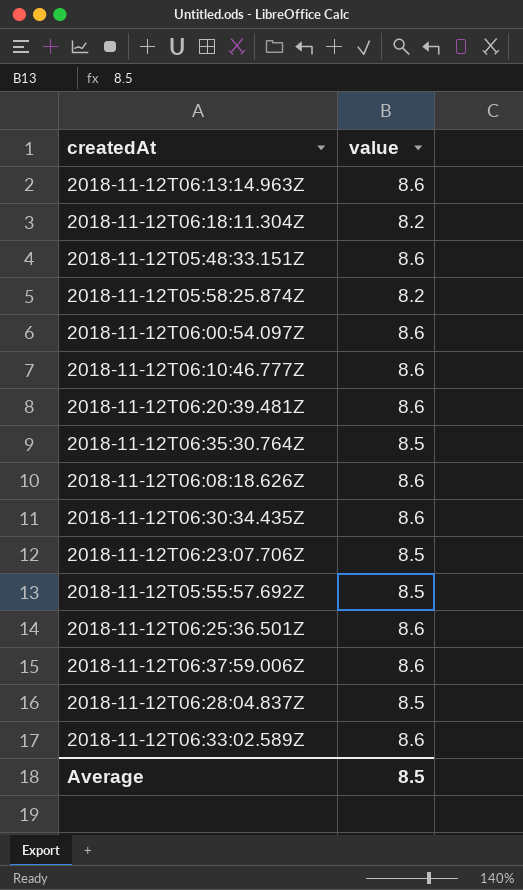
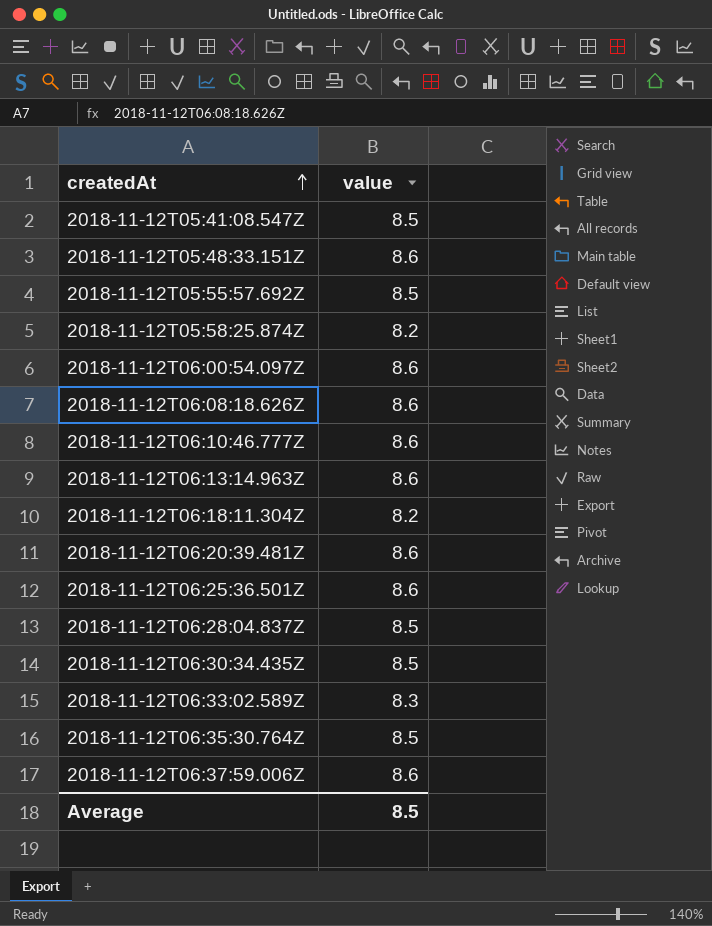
row order: none -> createdAt ascending
row 2018-11-12T06:23:07.706Z: 8.5 -> none
row 2018-11-12T05:41:08.547Z: none -> 8.5
2018-11-12T06:30:34.435Z | value: 8.6 -> 8.5
2018-11-12T06:33:02.589Z | value: 8.6 -> 8.3

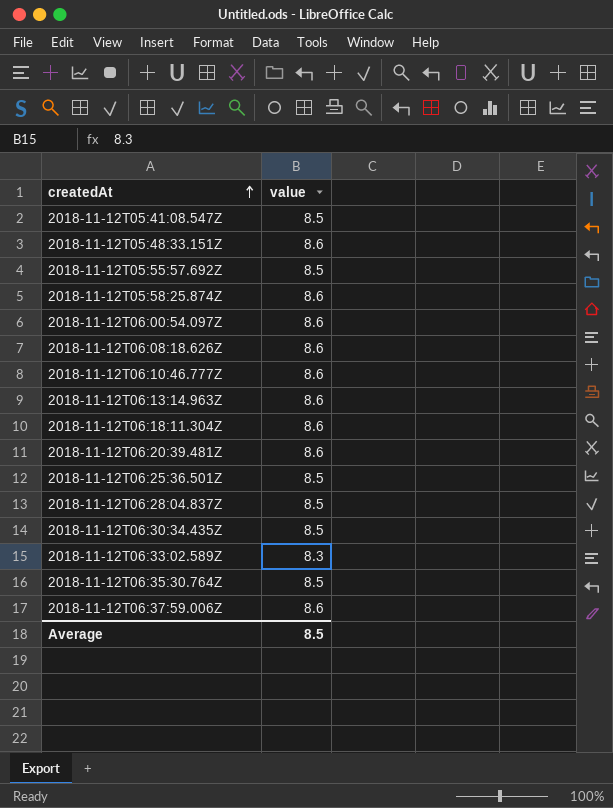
2018-11-12T05:58:25.874Z | value: 8.2 -> 8.6
2018-11-12T06:18:11.304Z | value: 8.2 -> 8.6
2018-11-12T06:25:36.501Z | value: 8.6 -> 8.5

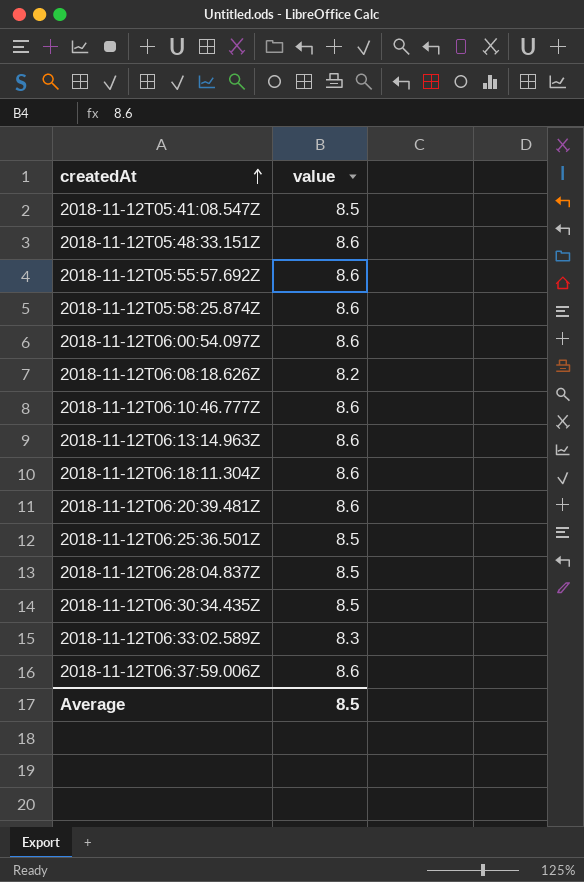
row 2018-11-12T06:35:30.764Z: 8.5 -> none
2018-11-12T05:55:57.692Z | value: 8.5 -> 8.6
2018-11-12T06:08:18.626Z | value: 8.6 -> 8.2

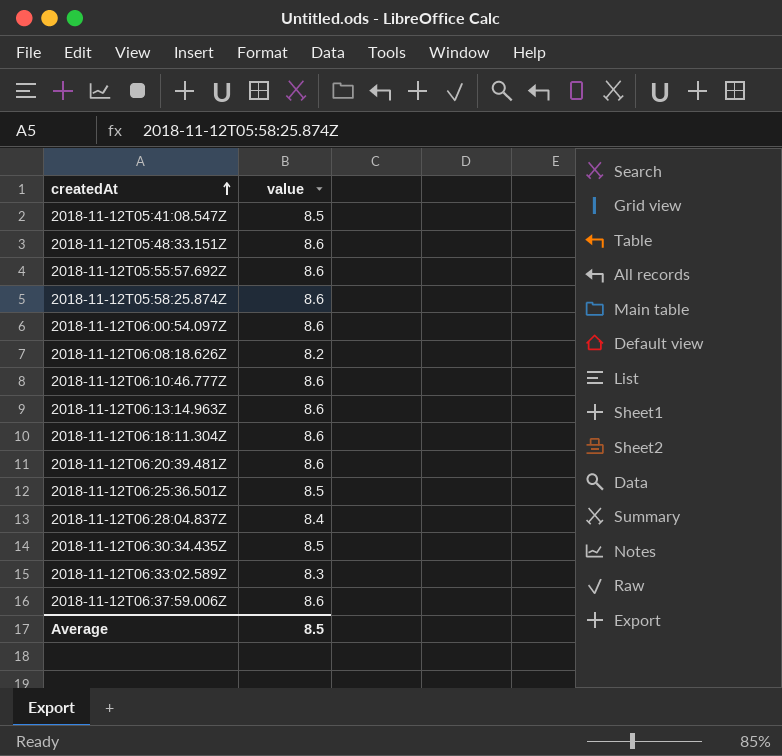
2018-11-12T06:28:04.837Z | value: 8.5 -> 8.4

